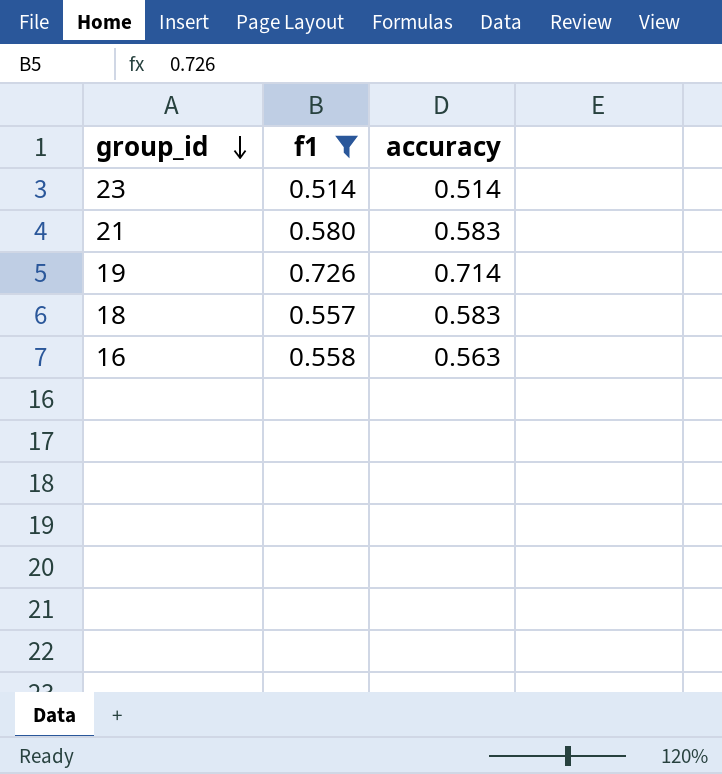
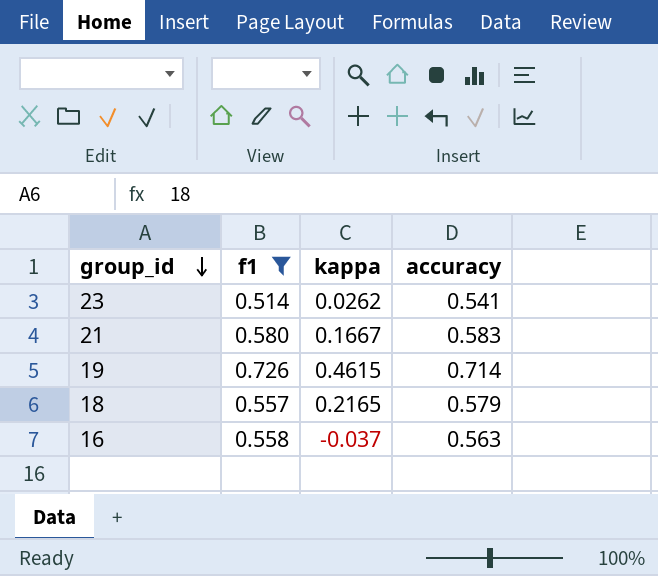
column kappa | position: none -> 3
23 | accuracy: 0.514 -> 0.541
18 | accuracy: 0.583 -> 0.579

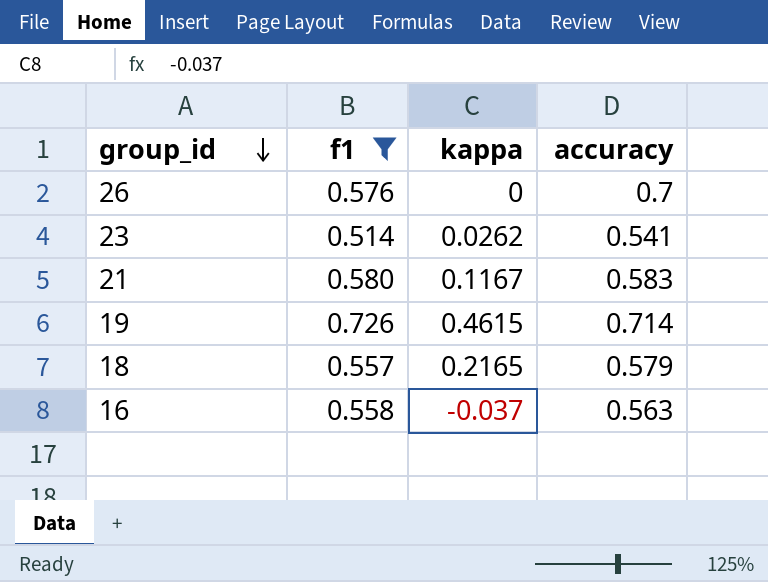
row 26: none -> 0.576 | 0 | 0.7
21 | kappa: 0.1667 -> 0.1167

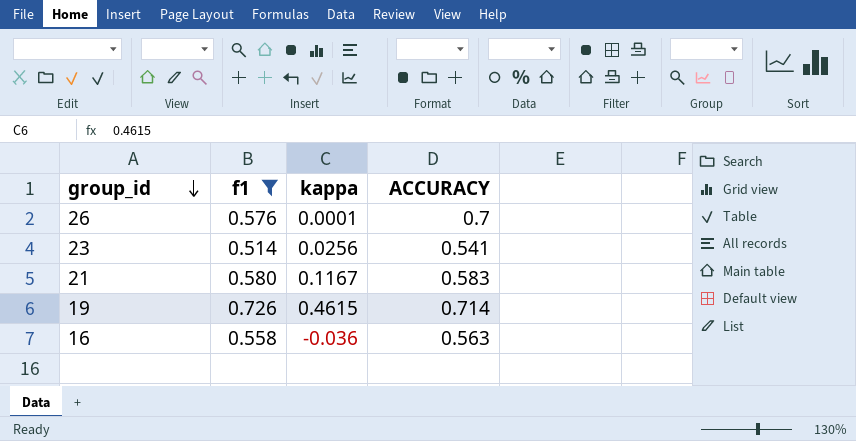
column name: accuracy -> ACCURACY
row 18: 0.557 | 0.2165 | 0.579 -> none
26 | kappa: 0 -> 0.0001
23 | kappa: 0.0262 -> 0.0256
16 | kappa: -0.037 -> -0.036

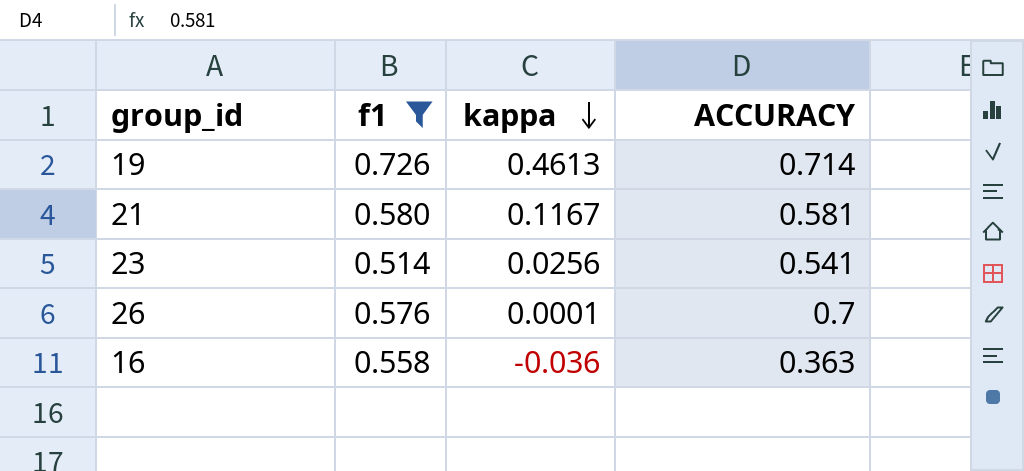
row order: group_id descending -> kappa descending
19 | kappa: 0.4615 -> 0.4613
21 | ACCURACY: 0.583 -> 0.581
16 | ACCURACY: 0.563 -> 0.363

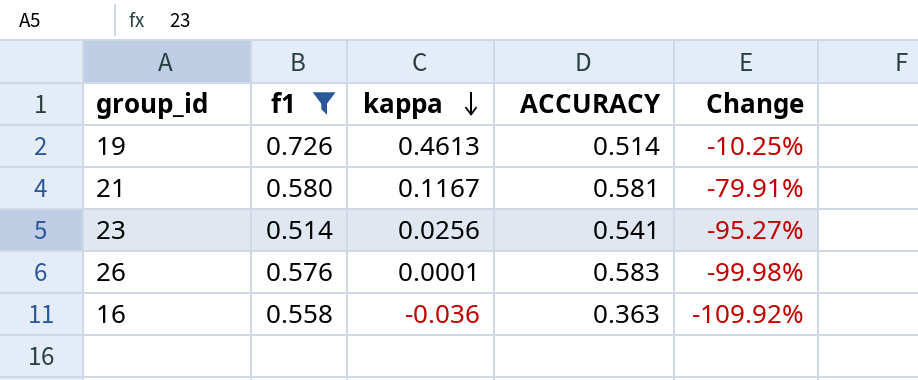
column Change | formula: none -> ([kappa] - [ACCURACY]) / [ACCURACY]
19 | ACCURACY: 0.714 -> 0.514
26 | ACCURACY: 0.7 -> 0.583

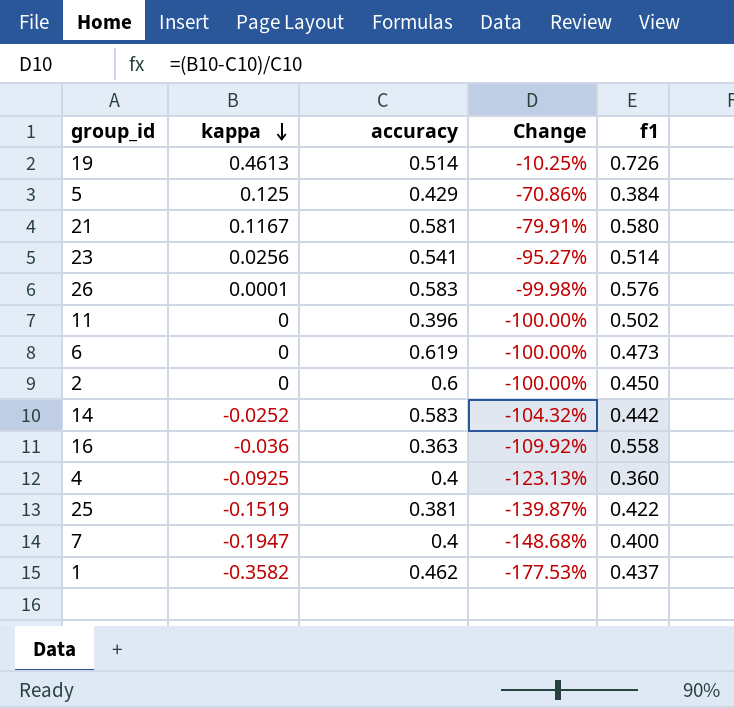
filter: f1 >= 0.514 -> none
column name: ACCURACY -> accuracy
column f1 | position: 2 -> 5

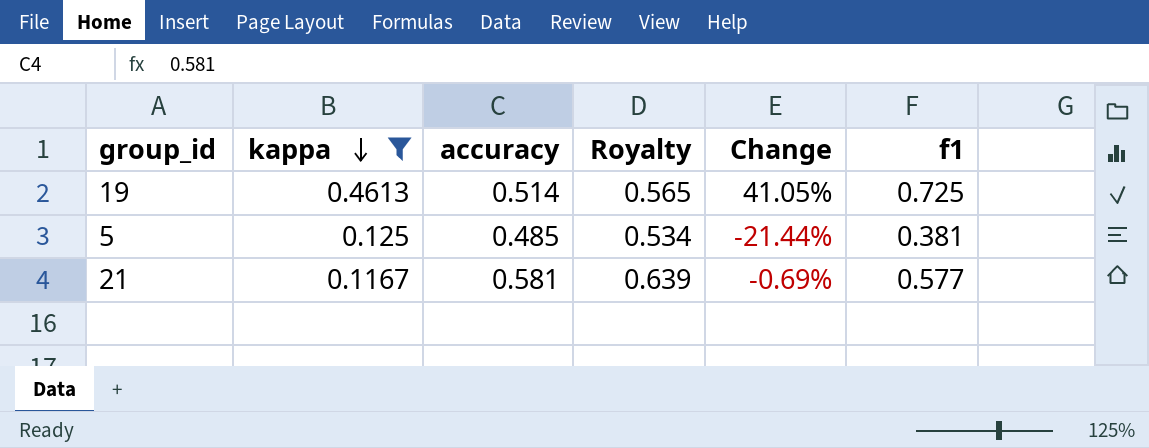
filter: none -> kappa >= 0.1167
column Royalty | formula: none -> [accuracy] * 1.1
column Change | formula: ([kappa] - [accuracy]) / [accuracy] -> ([f1] - [accuracy]) / [accuracy]
19 | f1: 0.726 -> 0.725
5 | accuracy: 0.429 -> 0.485
5 | f1: 0.384 -> 0.381
21 | f1: 0.580 -> 0.577

